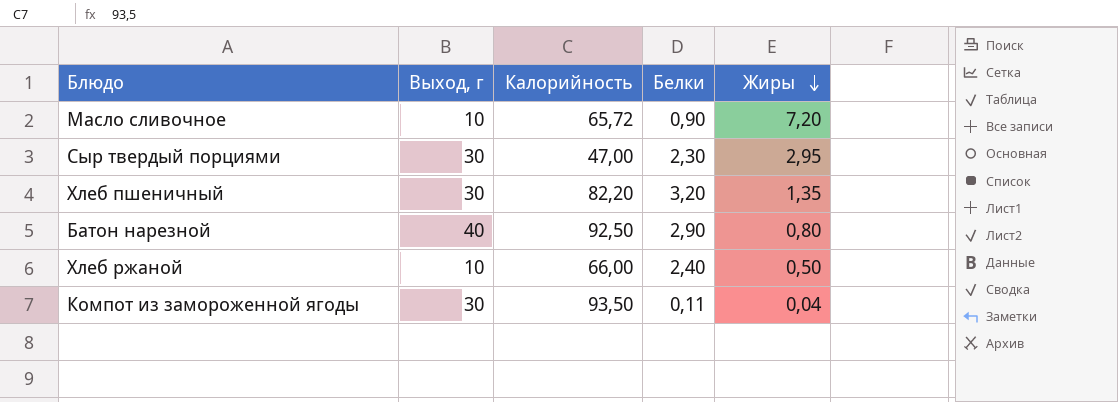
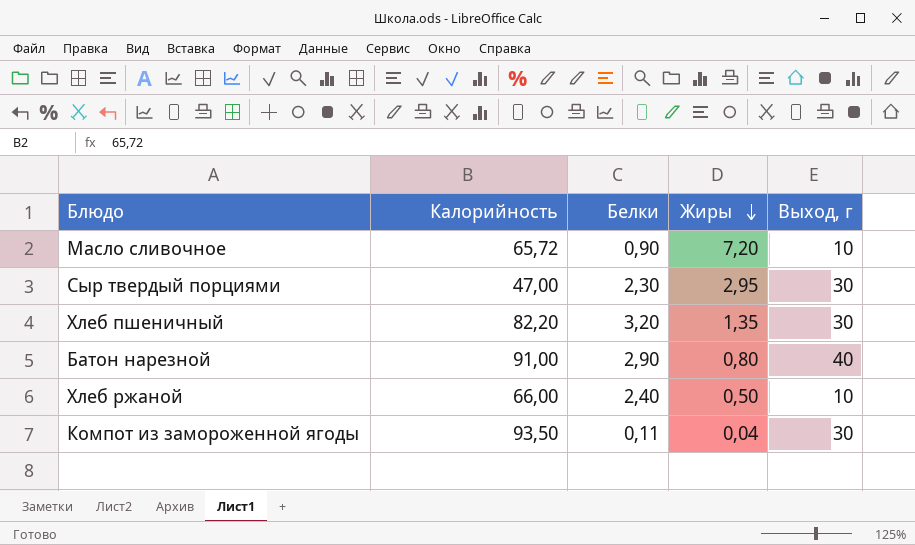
column Выход, г | position: 2 -> 5
Батон нарезной | Калорийность: 92,50 -> 91,00

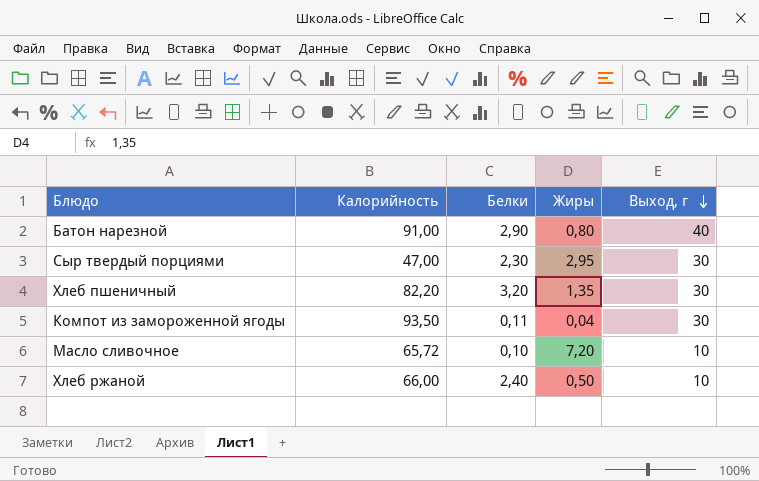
row order: Жиры descending -> Выход, г descending
Масло сливочное | Белки: 0,90 -> 0,10

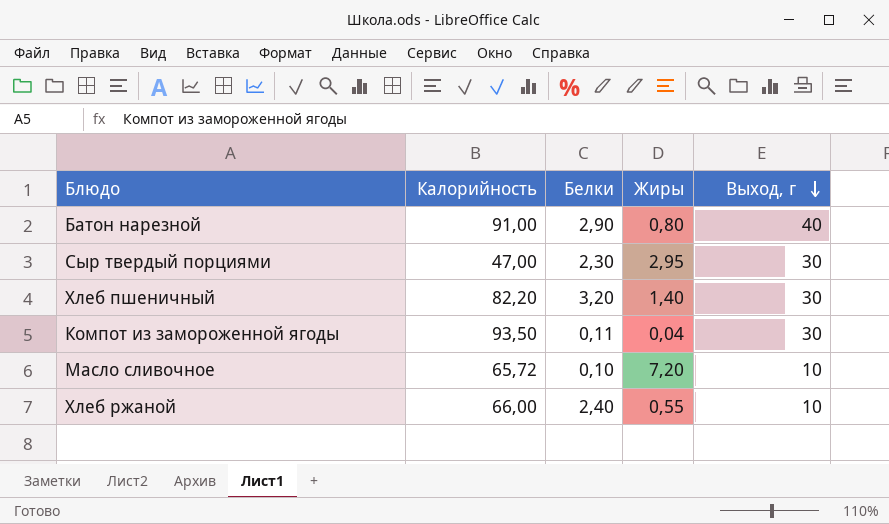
Хлеб пшеничный | Жиры: 1,35 -> 1,40
Хлеб ржаной | Жиры: 0,50 -> 0,55

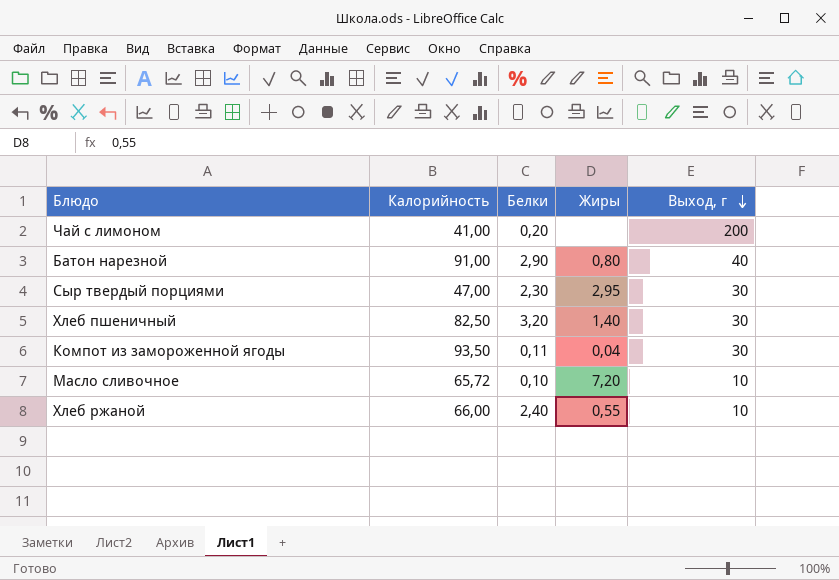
row Чай с лимоном: none -> 41,00 | 0,20 | none | 200
Хлеб пшеничный | Калорийность: 82,20 -> 82,50

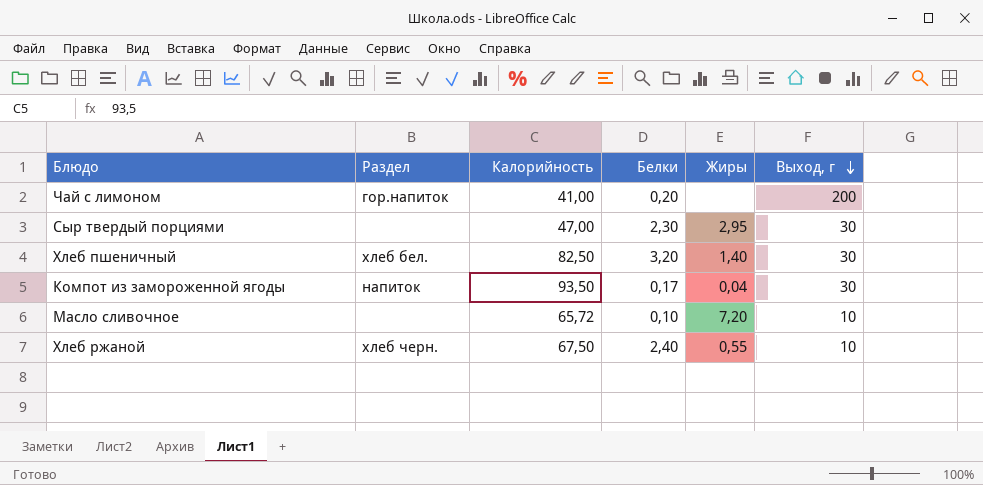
column Раздел | position: none -> 2
row Батон нарезной: 91,00 | 2,90 | 0,80 | 40 -> none
Компот из замороженной ягоды | Белки: 0,11 -> 0,17
Хлеб ржаной | Калорийность: 66,00 -> 67,50

